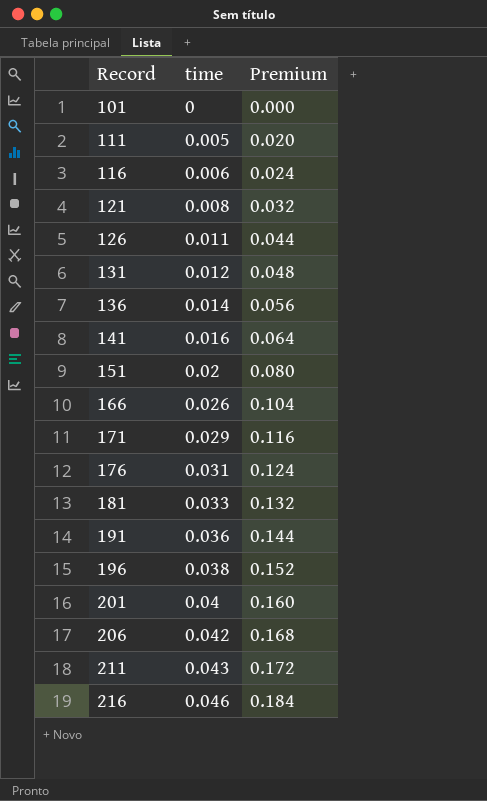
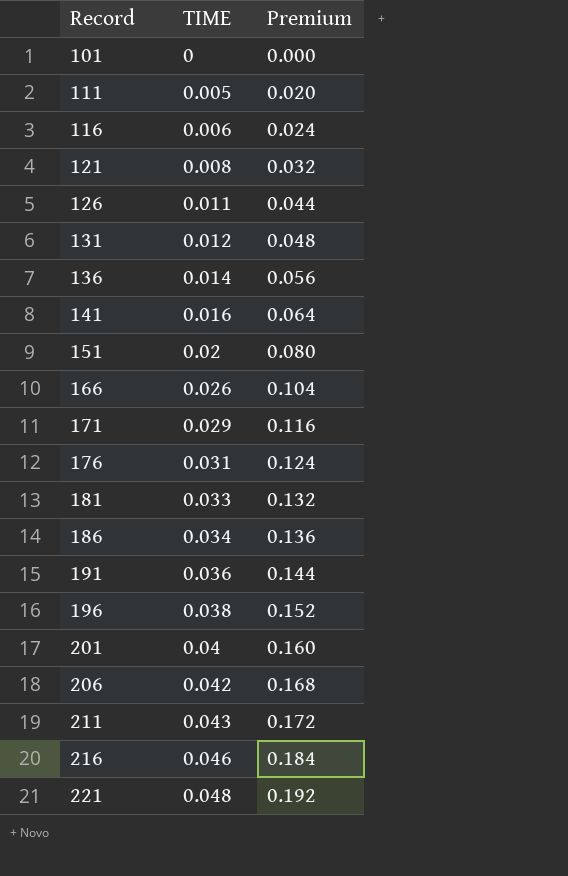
column name: time -> TIME
row 186: none -> 0.034 | 0.136
row 221: none -> 0.048 | 0.192

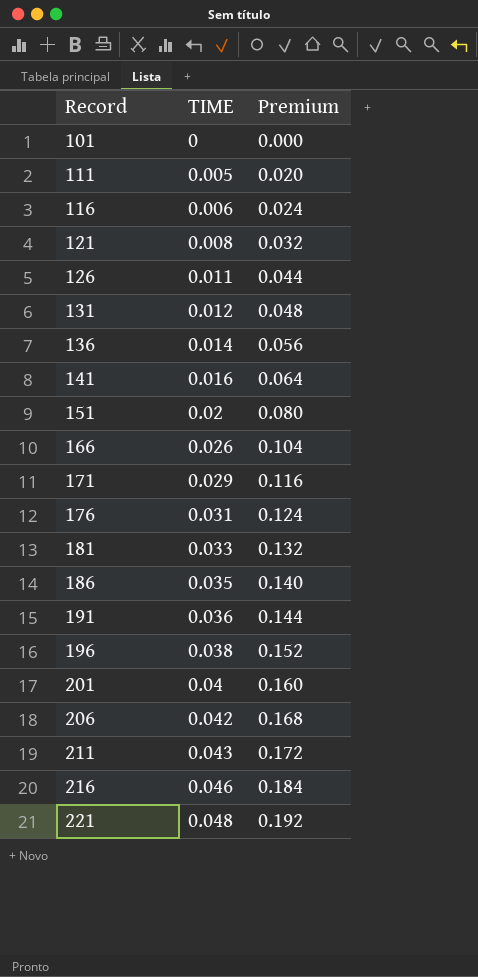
186 | TIME: 0.034 -> 0.035
186 | Premium: 0.136 -> 0.140

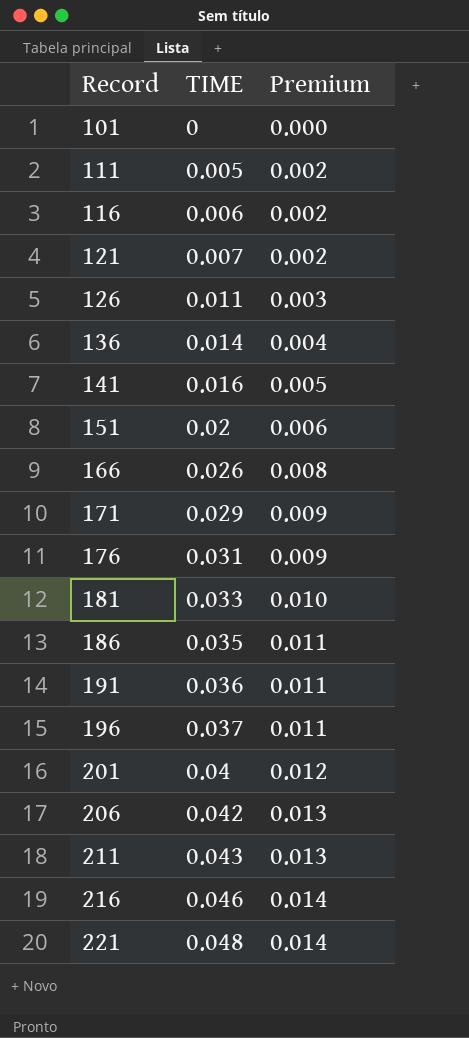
column Premium | formula: [TIME] * 4 -> [TIME] * 0.3
row 131: 0.012 | 0.048 -> none
121 | TIME: 0.008 -> 0.007
196 | TIME: 0.038 -> 0.037

